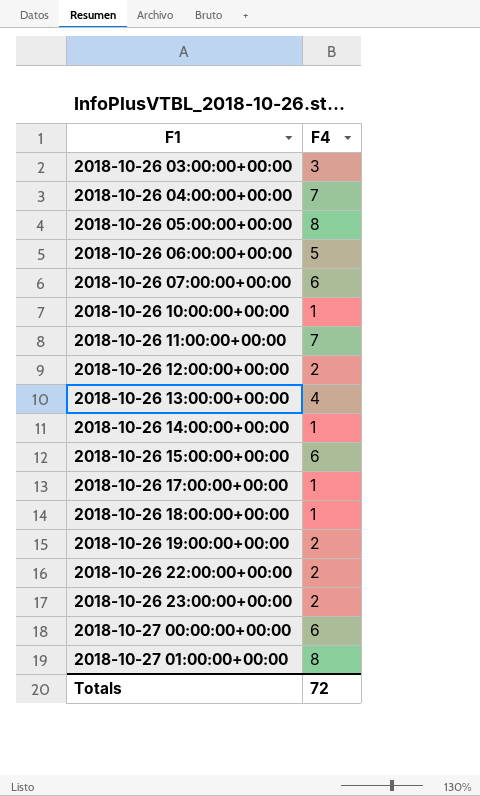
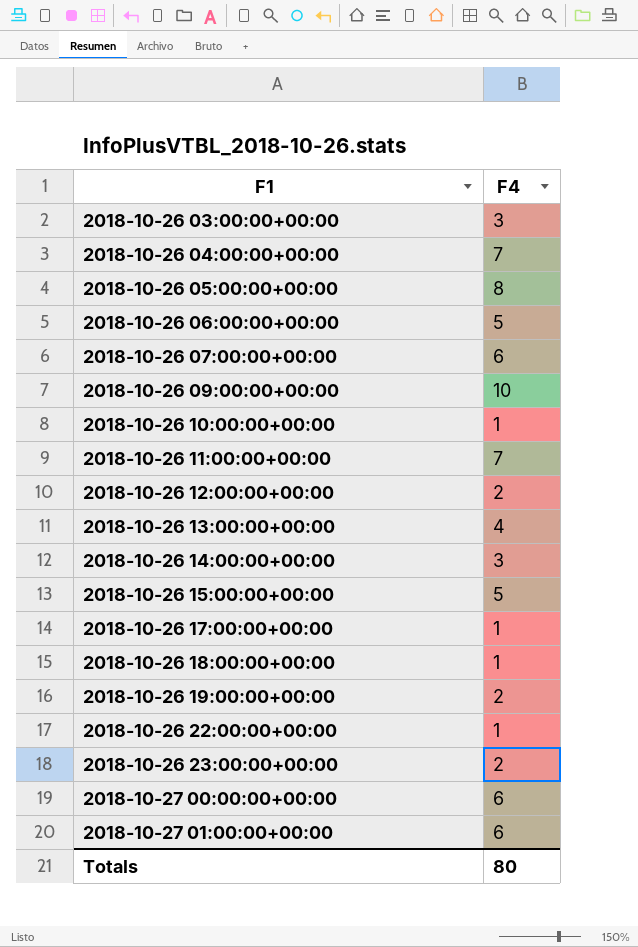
row 2018-10-26 09:00:00+00:00: none -> 10
2018-10-26 14:00:00+00:00 | F4: 1 -> 3
2018-10-26 15:00:00+00:00 | F4: 6 -> 5
2018-10-26 22:00:00+00:00 | F4: 2 -> 1
2018-10-27 01:00:00+00:00 | F4: 8 -> 6
Totals | F4: 72 -> 80

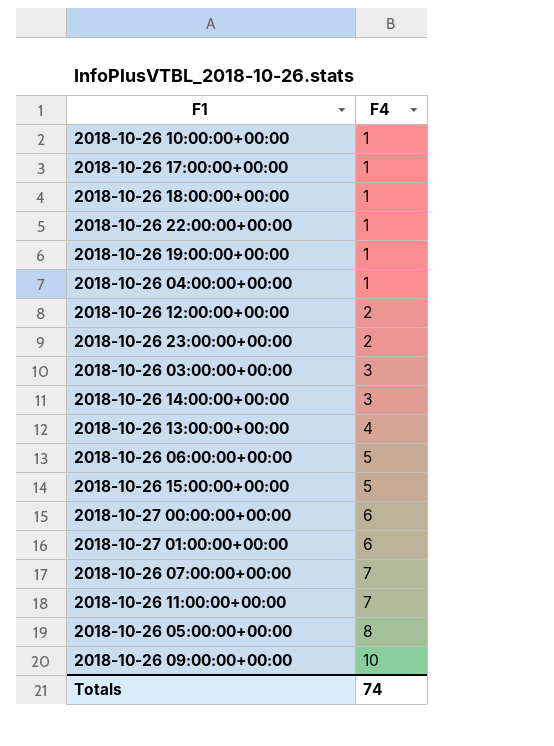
row order: F1 ascending -> F4 ascending
2018-10-26 19:00:00+00:00 | F4: 2 -> 1
2018-10-26 04:00:00+00:00 | F4: 7 -> 1
2018-10-26 07:00:00+00:00 | F4: 6 -> 7
Totals | F4: 80 -> 74

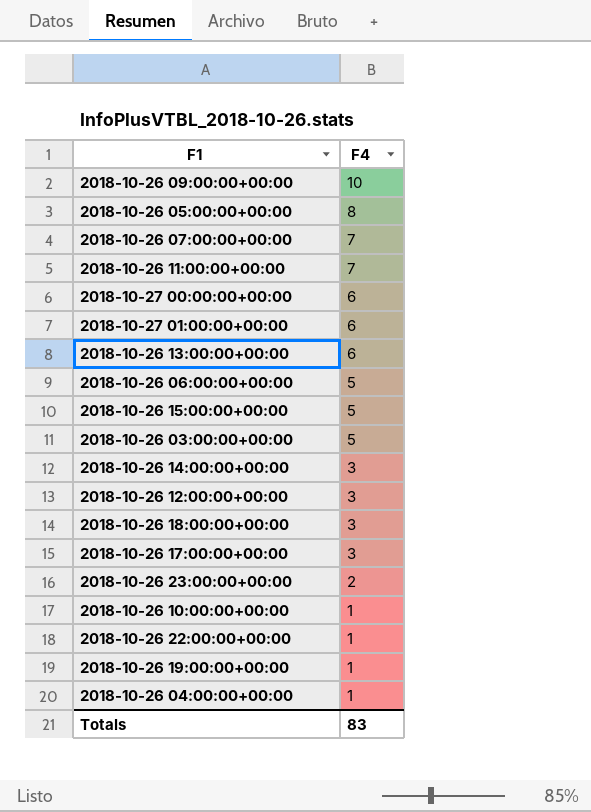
row order: F4 ascending -> F4 descending
2018-10-26 13:00:00+00:00 | F4: 4 -> 6
2018-10-26 03:00:00+00:00 | F4: 3 -> 5
2018-10-26 12:00:00+00:00 | F4: 2 -> 3
2018-10-26 18:00:00+00:00 | F4: 1 -> 3
2018-10-26 17:00:00+00:00 | F4: 1 -> 3
Totals | F4: 74 -> 83

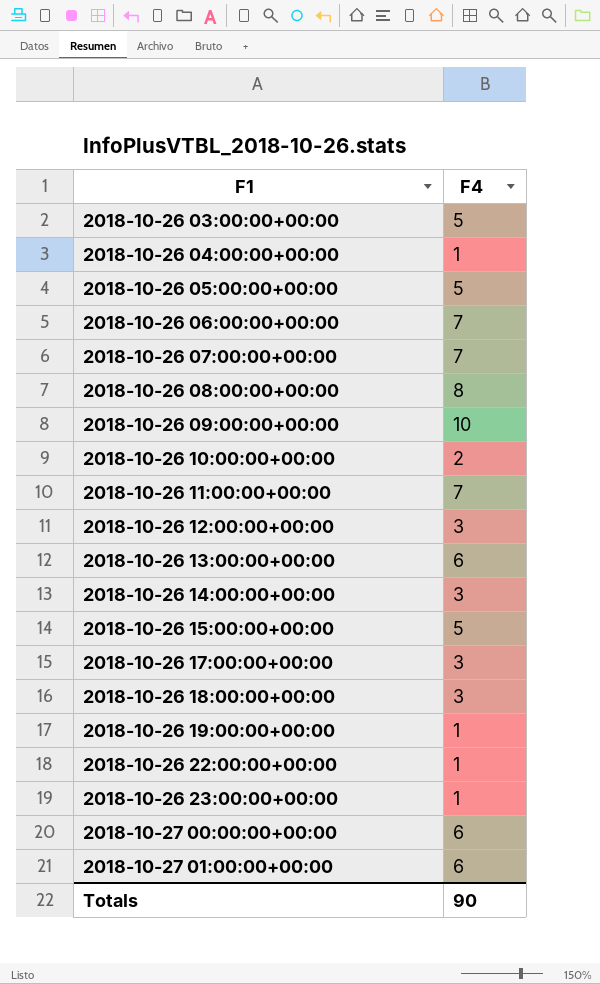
row order: F4 descending -> F1 ascending
2018-10-26 05:00:00+00:00 | F4: 8 -> 5
2018-10-26 06:00:00+00:00 | F4: 5 -> 7
row 2018-10-26 08:00:00+00:00: none -> 8
2018-10-26 10:00:00+00:00 | F4: 1 -> 2
2018-10-26 23:00:00+00:00 | F4: 2 -> 1
Totals | F4: 83 -> 90

